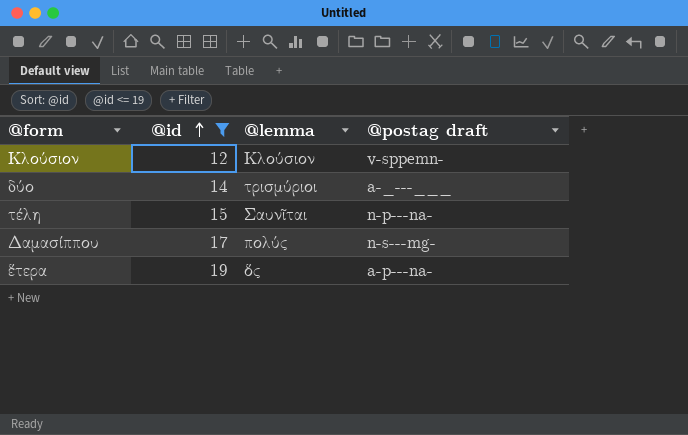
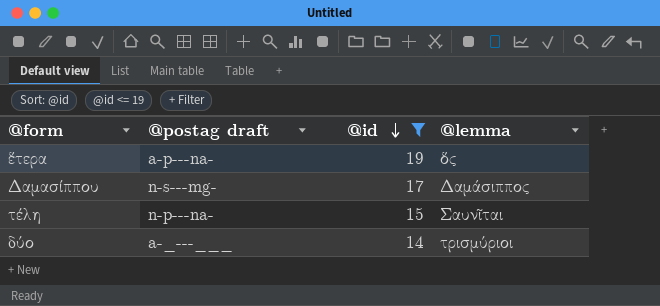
row order: @id ascending -> @id descending
column @postag draft | position: 4 -> 2
row Κλούσιον: 12 | Κλούσιον | v-sppemn- -> none
Δαμασίππου | @lemma: πολύς -> Δαμάσιππος

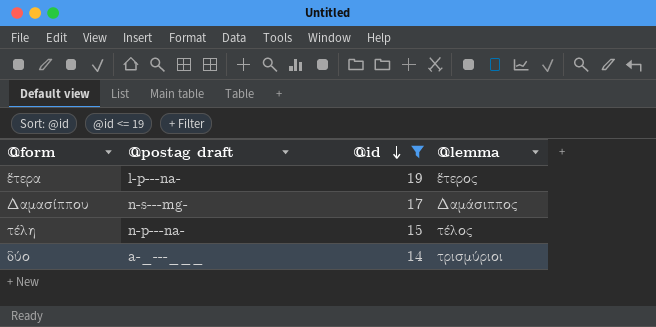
ἕτερα | @postag draft: a-p---na- -> l-p---na-
ἕτερα | @lemma: ὅς -> ἕτερος
τέλη | @lemma: Σαυνῖται -> τέλος

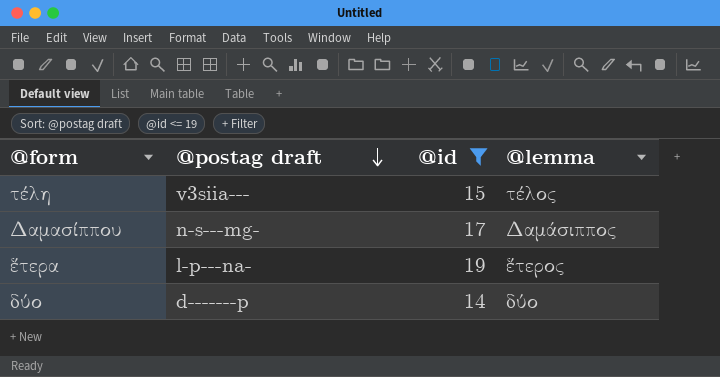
row order: @id descending -> @postag draft descending
τέλη | @postag draft: n-p---na- -> v3siia---
δύο | @postag draft: a-_---___ -> d-------p
δύο | @lemma: τρισμύριοι -> δύο

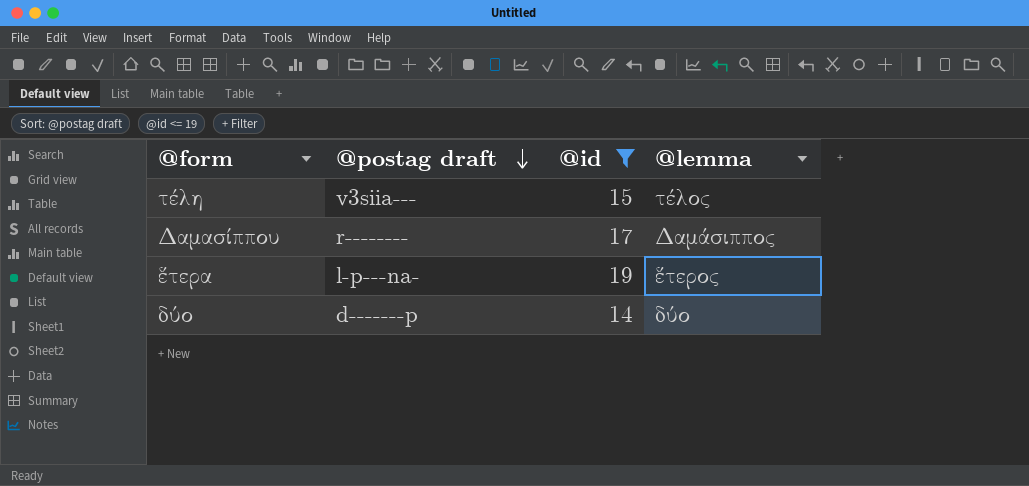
Δαμασίππου | @postag draft: n-s---mg- -> r--------

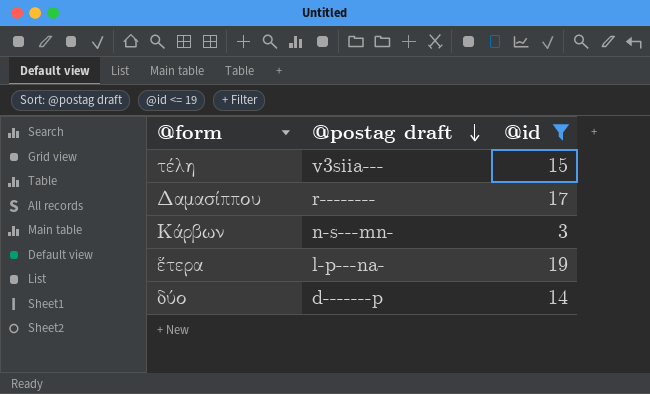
column @lemma | position: 4 -> none
row Κάρβων: none -> n-s---mn- | 3

